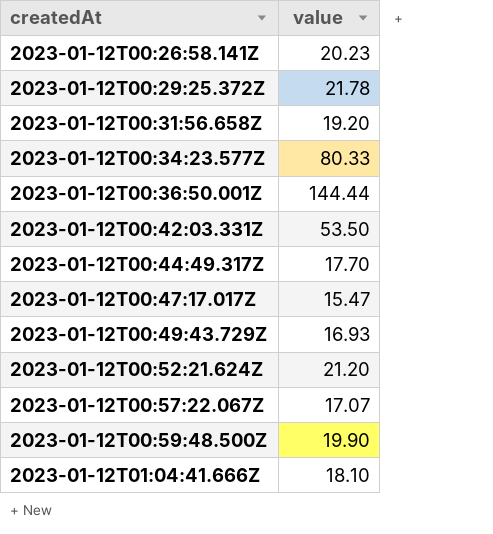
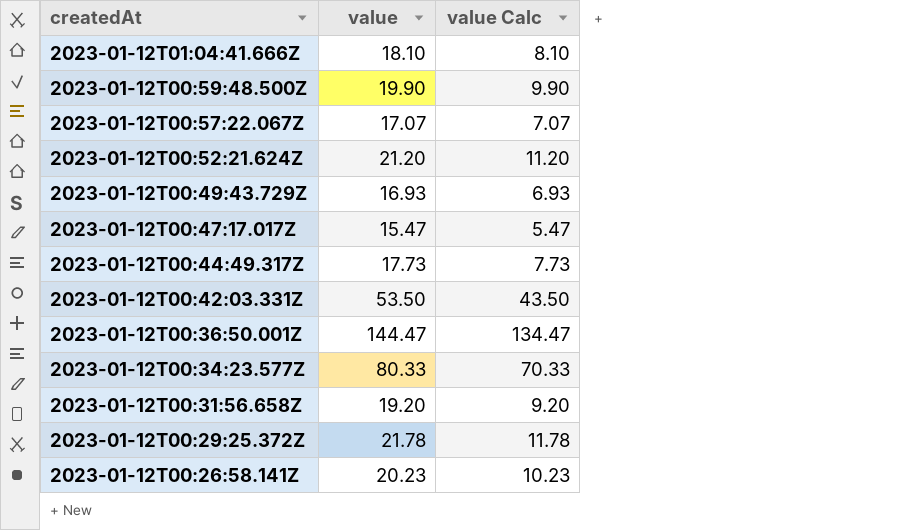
row order: createdAt ascending -> createdAt descending
column value Calc | formula: none -> [value] - 10
2023-01-12T00:44:49.317Z | value: 17.70 -> 17.73
2023-01-12T00:36:50.001Z | value: 144.44 -> 144.47

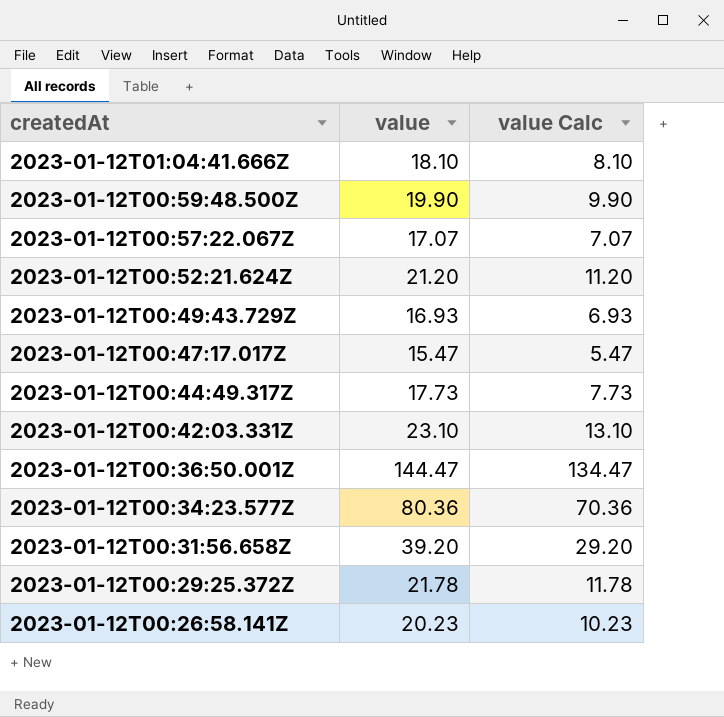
2023-01-12T00:42:03.331Z | value: 53.50 -> 23.10
2023-01-12T00:42:03.331Z | value Calc: 43.50 -> 13.10
2023-01-12T00:34:23.577Z | value: 80.33 -> 80.36
2023-01-12T00:34:23.577Z | value Calc: 70.33 -> 70.36
2023-01-12T00:31:56.658Z | value: 19.20 -> 39.20
2023-01-12T00:31:56.658Z | value Calc: 9.20 -> 29.20

